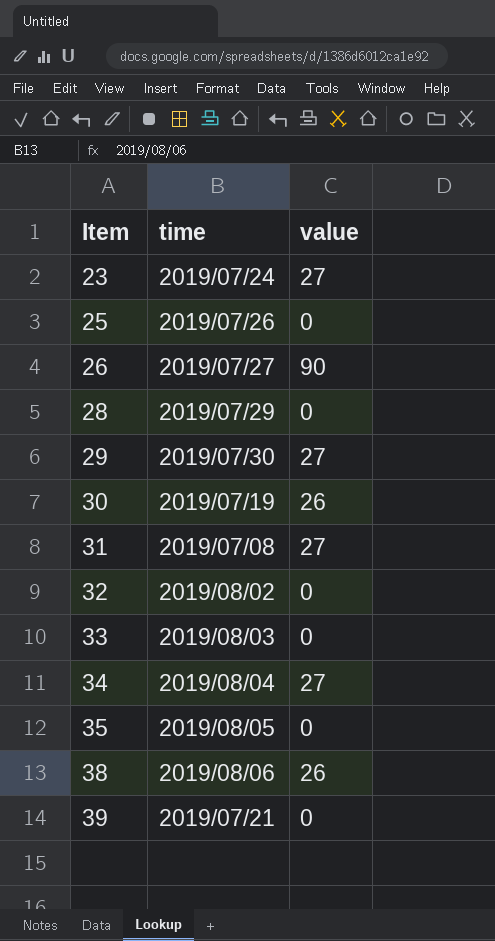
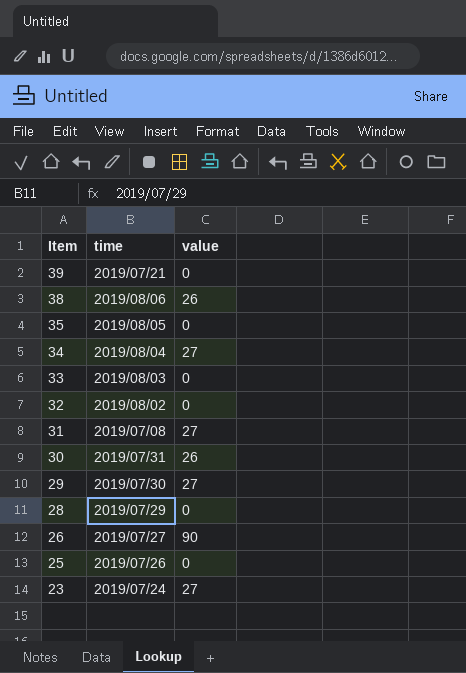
row order: Item ascending -> Item descending
30 | time: 2019/07/19 -> 2019/07/31

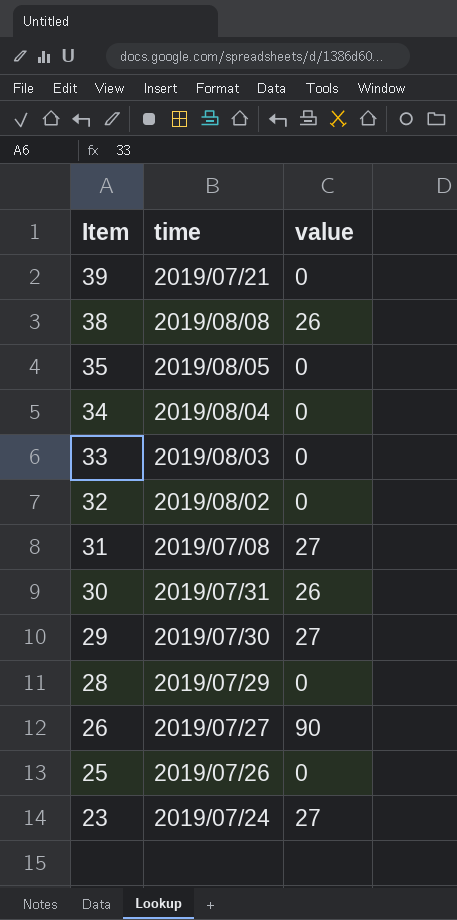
38 | time: 2019/08/06 -> 2019/08/08
34 | value: 27 -> 0

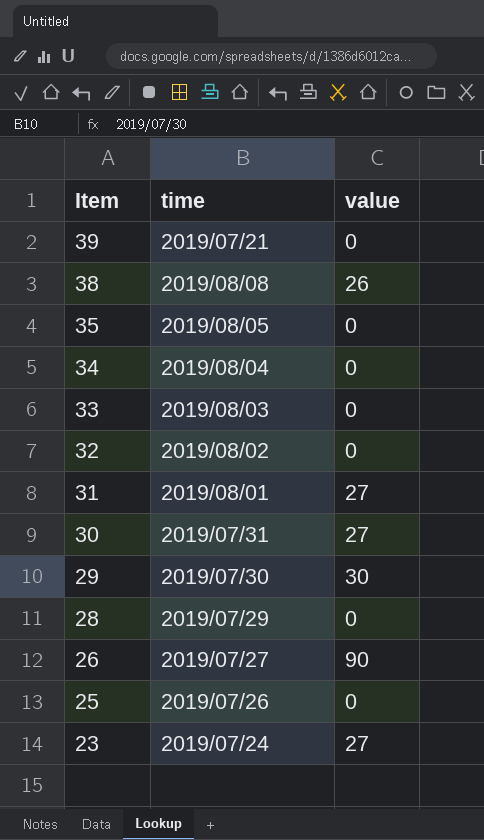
31 | time: 2019/07/08 -> 2019/08/01
30 | value: 26 -> 27
29 | value: 27 -> 30

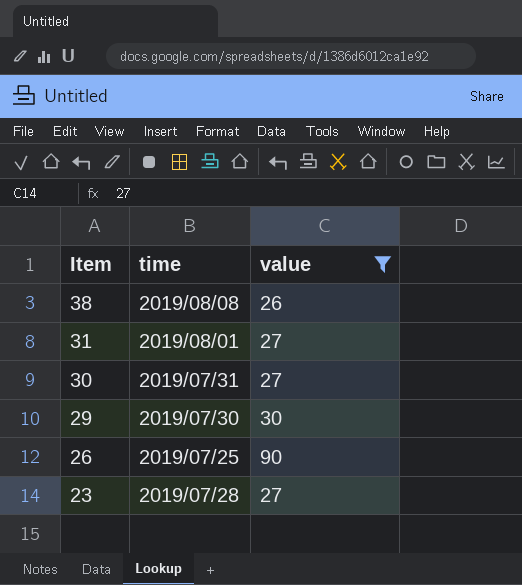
filter: none -> value != 0
26 | time: 2019/07/27 -> 2019/07/25
23 | time: 2019/07/24 -> 2019/07/28

